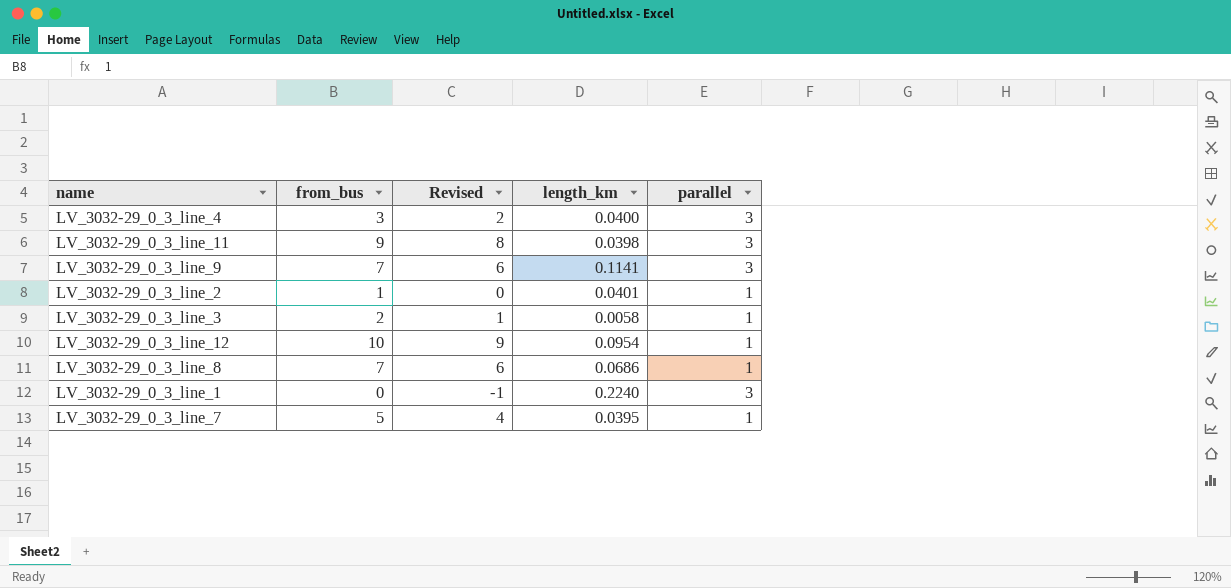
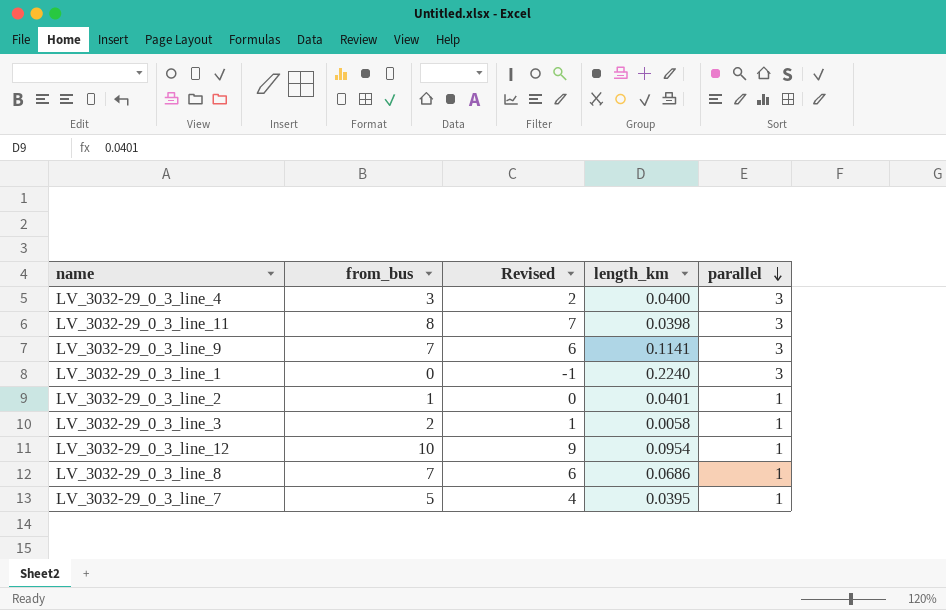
row order: none -> parallel descending
LV_3032-29_0_3_line_11 | from_bus: 9 -> 8
LV_3032-29_0_3_line_11 | Revised: 8 -> 7

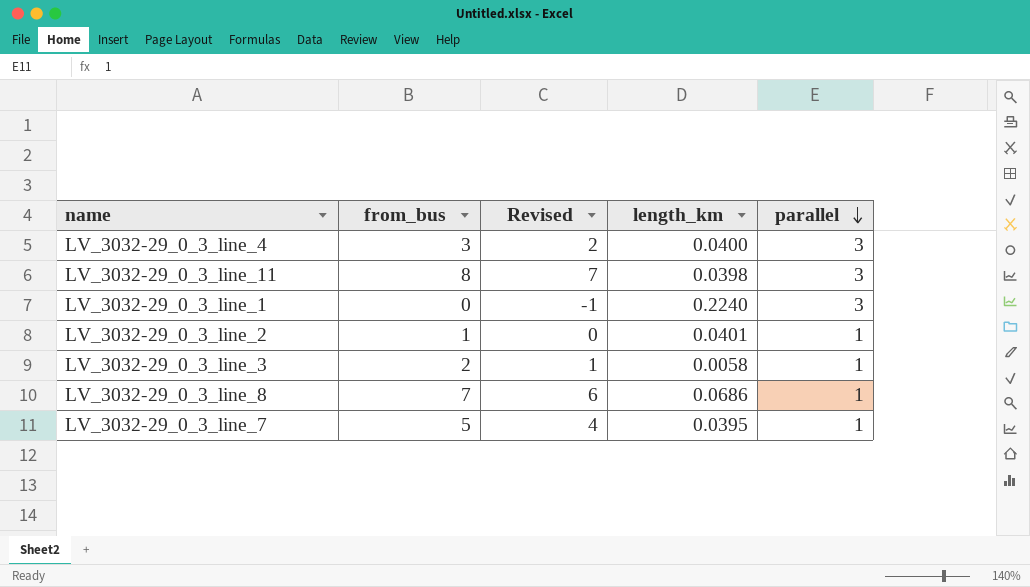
row LV_3032-29_0_3_line_9: 7 | 6 | 0.1141 | 3 -> none
row LV_3032-29_0_3_line_12: 10 | 9 | 0.0954 | 1 -> none

